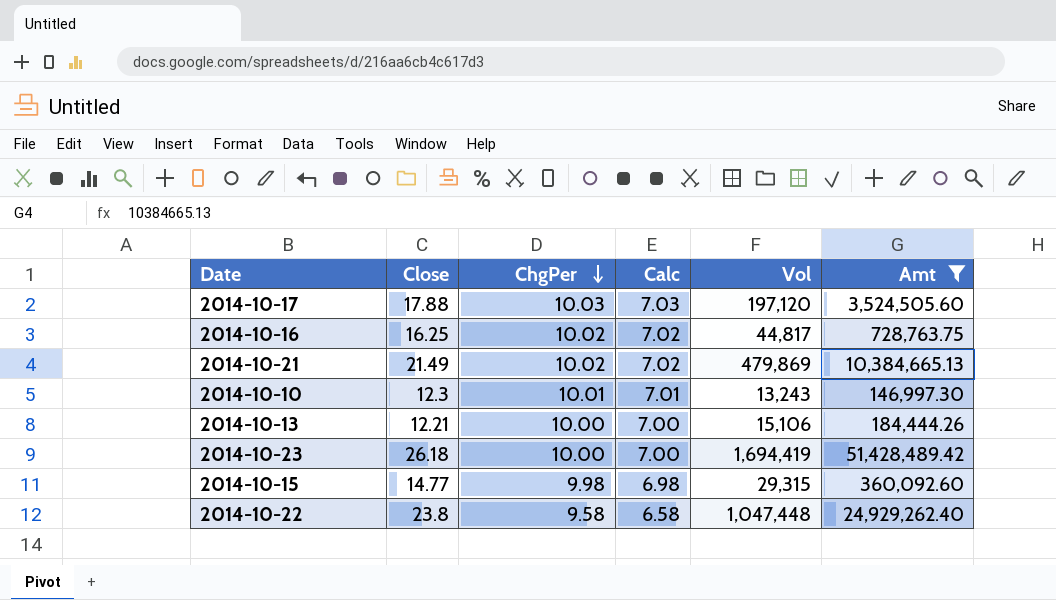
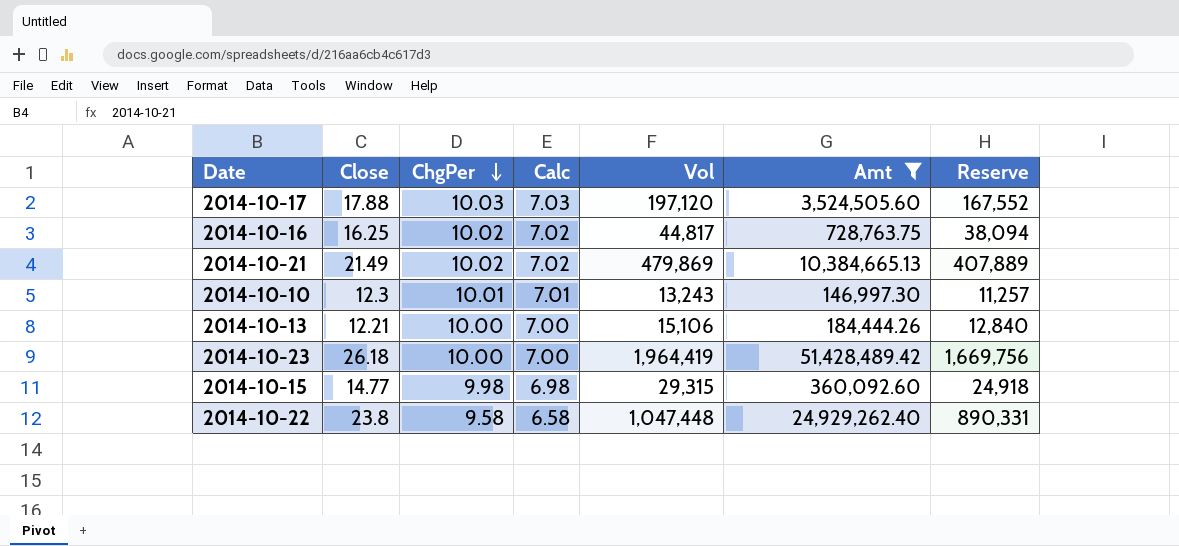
column Reserve | formula: none -> [Vol] * 0.85
2014-10-23 | Vol: 1,694,419 -> 1,964,419

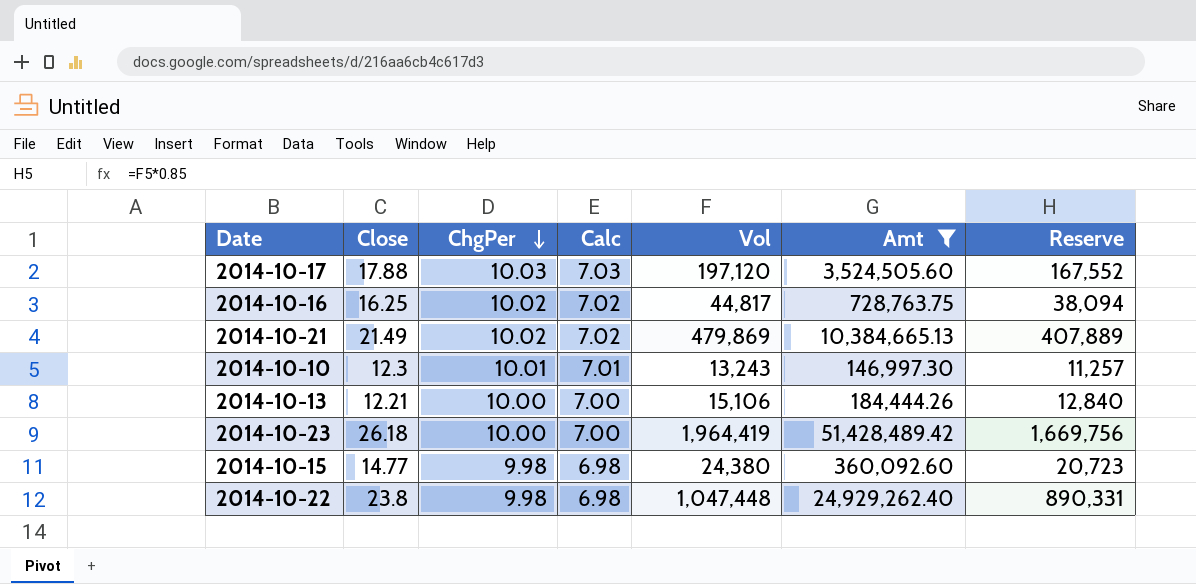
2014-10-15 | Vol: 29,315 -> 24,380
2014-10-15 | Reserve: 24,918 -> 20,723
2014-10-22 | ChgPer: 9.58 -> 9.98
2014-10-22 | Calc: 6.58 -> 6.98

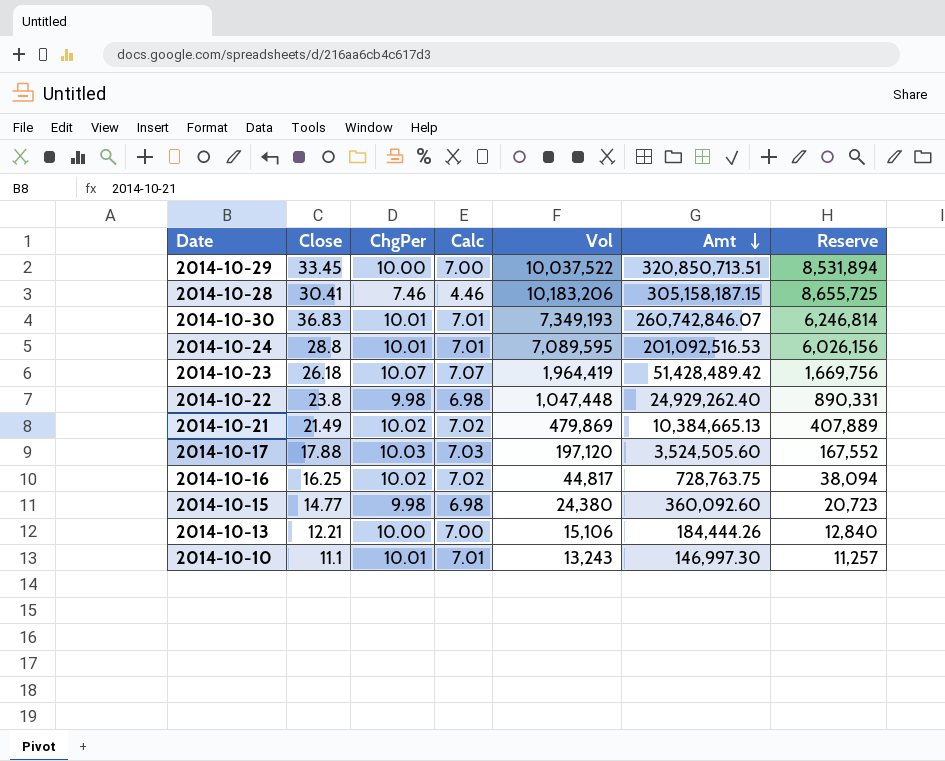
filter: Amt <= 51,428,489.42 -> none
row order: ChgPer descending -> Amt descending
2014-10-23 | ChgPer: 10.00 -> 10.07
2014-10-23 | Calc: 7.00 -> 7.07
2014-10-10 | Close: 12.3 -> 11.1

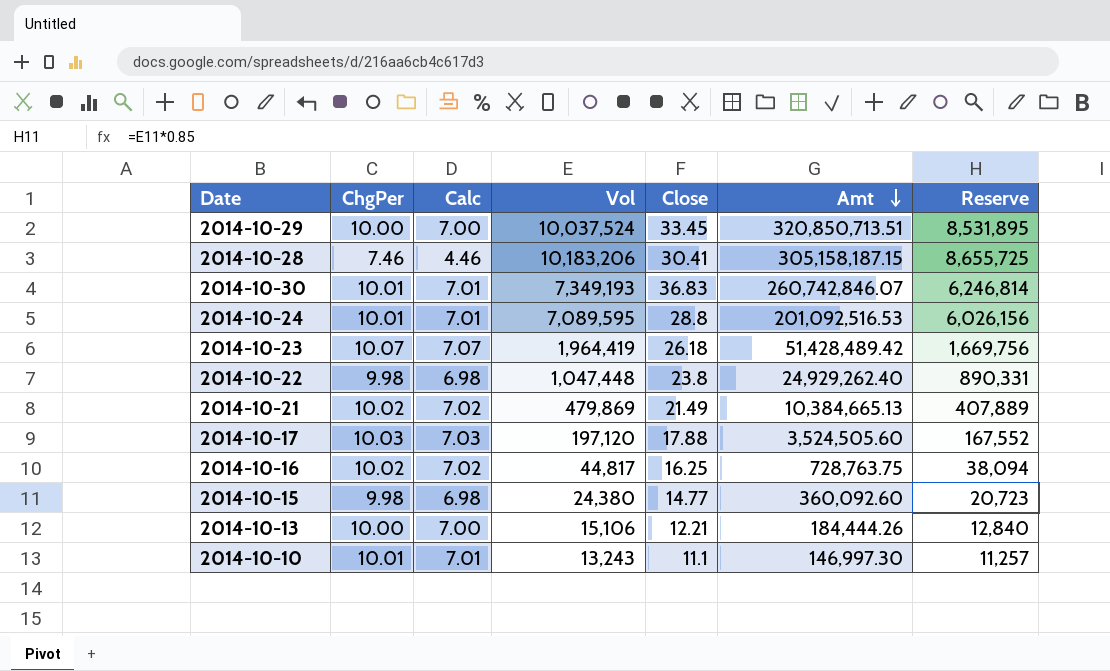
column Close | position: 2 -> 5
2014-10-29 | Vol: 10,037,522 -> 10,037,524
2014-10-29 | Reserve: 8,531,894 -> 8,531,895

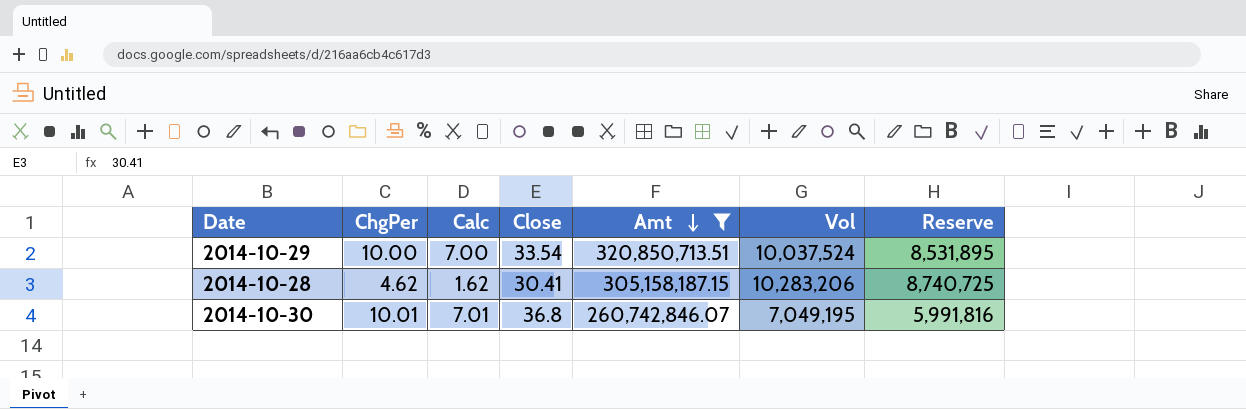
filter: none -> Amt >= 260,742,846.07
column Vol | position: 4 -> 6
2014-10-29 | Close: 33.45 -> 33.54
2014-10-28 | ChgPer: 7.46 -> 4.62
2014-10-28 | Calc: 4.46 -> 1.62
2014-10-28 | Vol: 10,183,206 -> 10,283,206
2014-10-28 | Reserve: 8,655,725 -> 8,740,725
2014-10-30 | Close: 36.83 -> 36.8
2014-10-30 | Vol: 7,349,193 -> 7,049,195
2014-10-30 | Reserve: 6,246,814 -> 5,991,816

